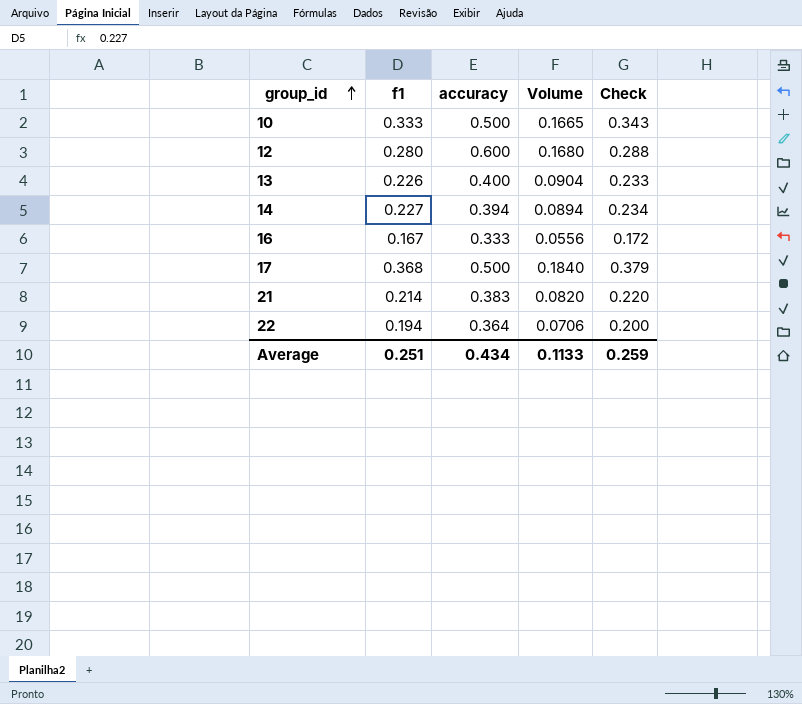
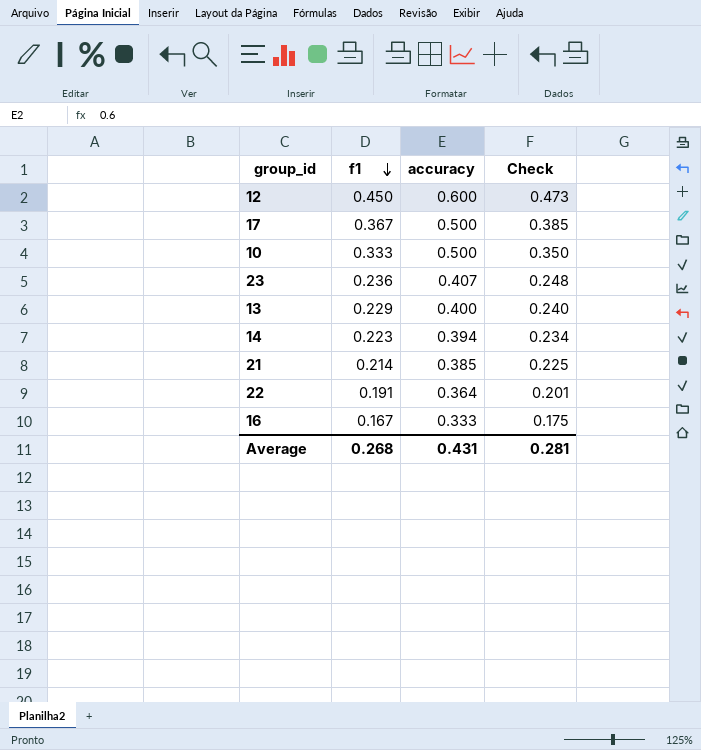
row order: group_id ascending -> f1 descending
column Volume | formula: [f1] * [accuracy] -> none
column Check | formula: [f1] * 1.03 -> [f1] * 1.05
12 | f1: 0.280 -> 0.450
17 | f1: 0.368 -> 0.367
row 23: none -> 0.236 | 0.407 | 0.248
13 | f1: 0.226 -> 0.229
14 | f1: 0.227 -> 0.223
21 | accuracy: 0.383 -> 0.385
22 | f1: 0.194 -> 0.191
Average | f1: 0.251 -> 0.268
Average | accuracy: 0.434 -> 0.431
Average | Check: 0.259 -> 0.281

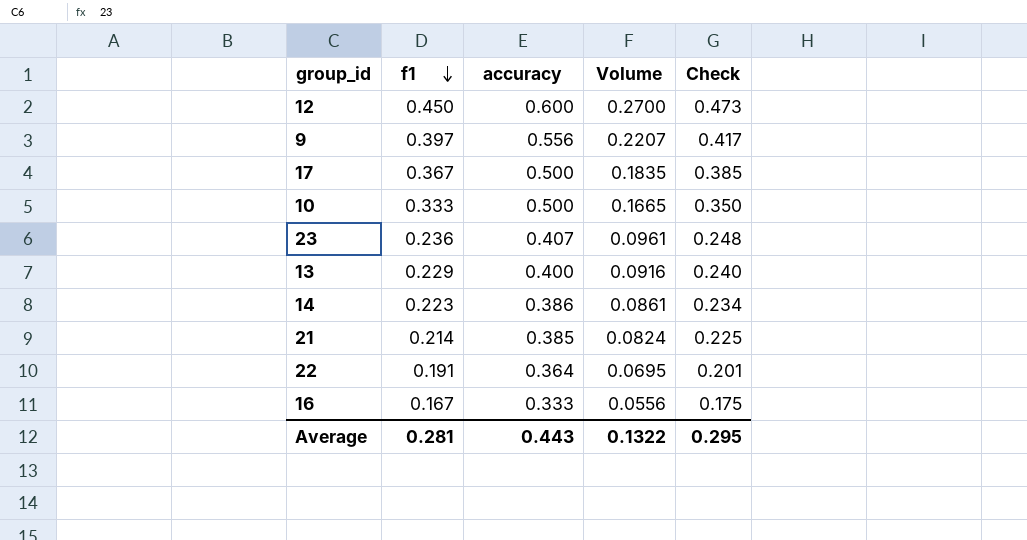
column Volume | formula: none -> [f1] * [accuracy]
row 9: none -> 0.397 | 0.556 | 0.2207 | 0.417
14 | accuracy: 0.394 -> 0.386
Average | f1: 0.268 -> 0.281
Average | accuracy: 0.431 -> 0.443
Average | Check: 0.281 -> 0.295

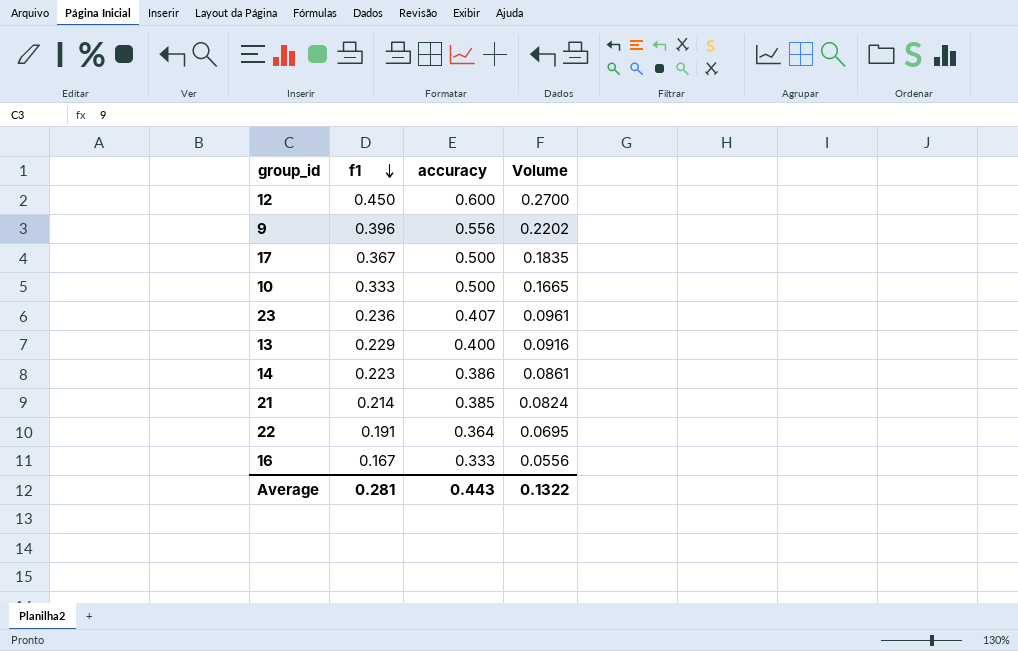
column Check | formula: [f1] * 1.05 -> none
9 | f1: 0.397 -> 0.396
9 | Volume: 0.2207 -> 0.2202

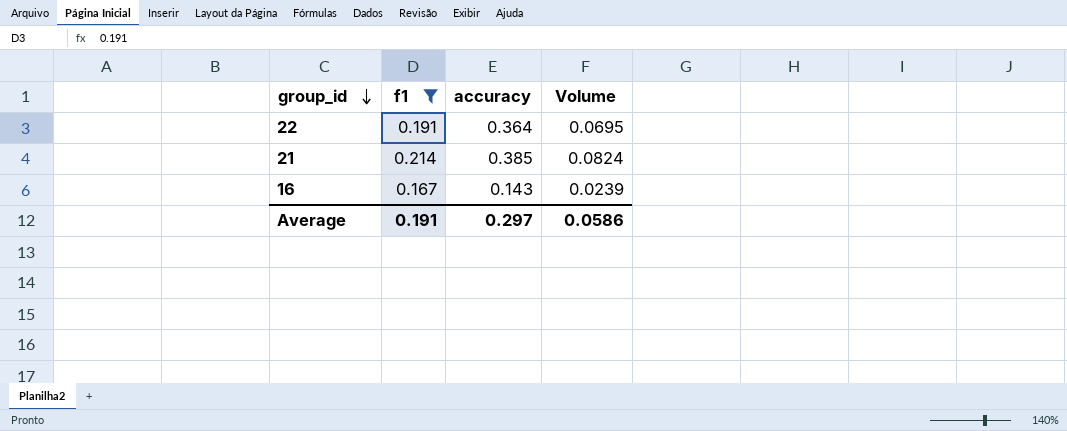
filter: none -> f1 <= 0.214
row order: f1 descending -> group_id descending
16 | accuracy: 0.333 -> 0.143
16 | Volume: 0.0556 -> 0.0239
Average | f1: 0.281 -> 0.191
Average | accuracy: 0.443 -> 0.297
Average | Volume: 0.1322 -> 0.0586

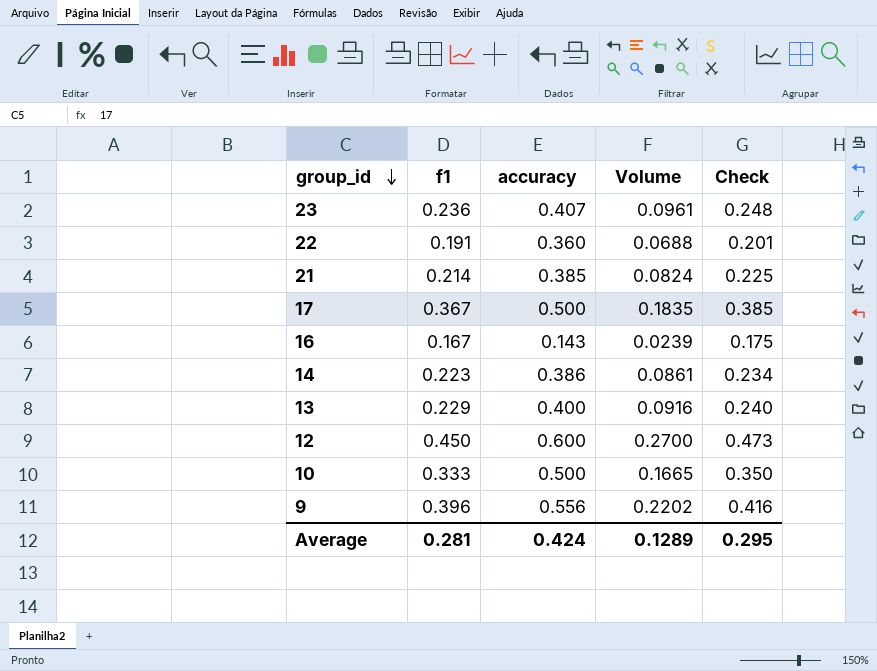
filter: f1 <= 0.214 -> none
column Check | formula: none -> [f1] * 1.05
22 | accuracy: 0.364 -> 0.360
22 | Volume: 0.0695 -> 0.0688
Average | f1: 0.191 -> 0.281
Average | accuracy: 0.297 -> 0.424
Average | Volume: 0.0586 -> 0.1289

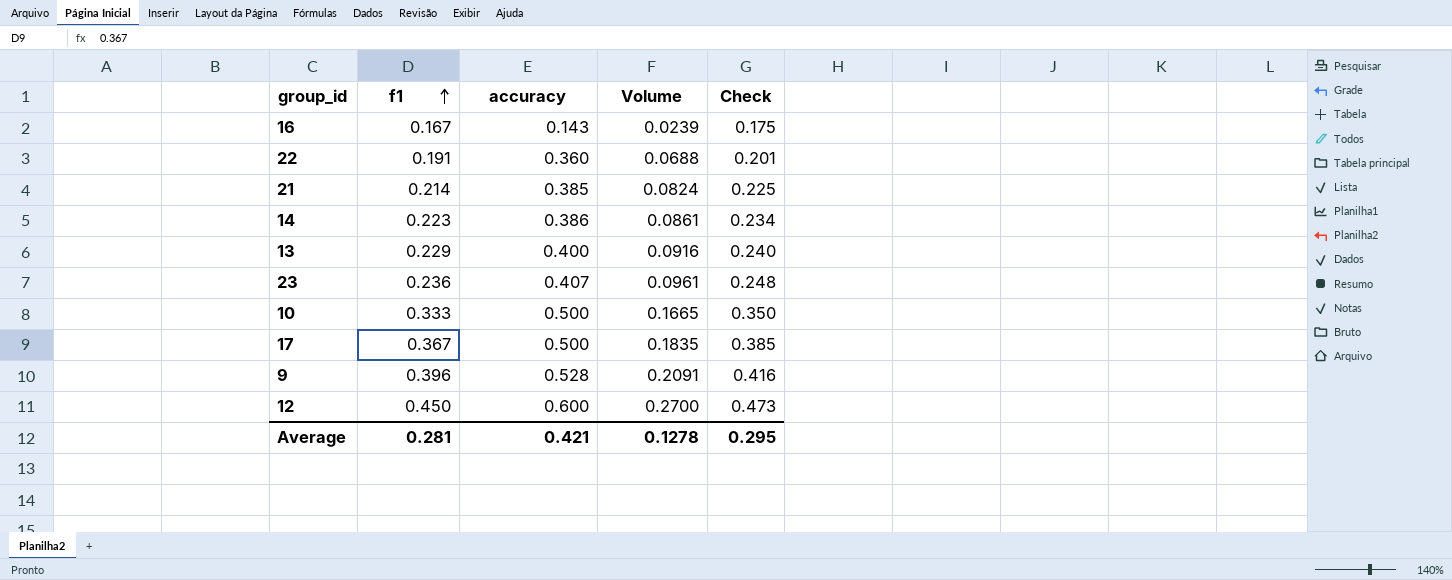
row order: group_id descending -> f1 ascending
9 | accuracy: 0.556 -> 0.528
9 | Volume: 0.2202 -> 0.2091
Average | accuracy: 0.424 -> 0.421
Average | Volume: 0.1289 -> 0.1278

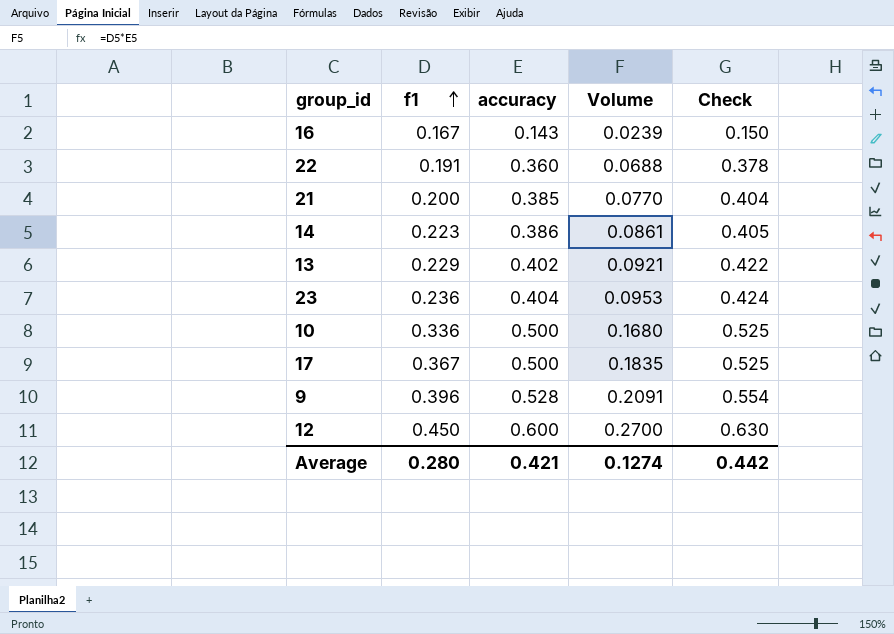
column Check | formula: [f1] * 1.05 -> [accuracy] * 1.05
21 | f1: 0.214 -> 0.200
21 | Volume: 0.0824 -> 0.0770
13 | accuracy: 0.400 -> 0.402
13 | Volume: 0.0916 -> 0.0921
23 | accuracy: 0.407 -> 0.404
23 | Volume: 0.0961 -> 0.0953
10 | f1: 0.333 -> 0.336
10 | Volume: 0.1665 -> 0.1680
Average | f1: 0.281 -> 0.280
Average | Volume: 0.1278 -> 0.1274
Average | Check: 0.295 -> 0.442

